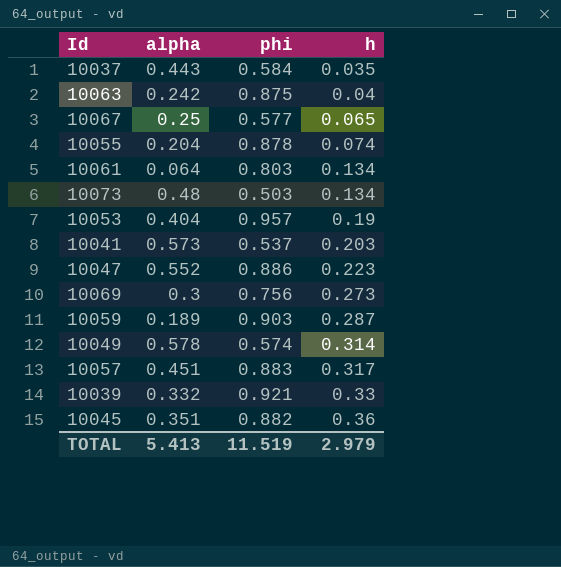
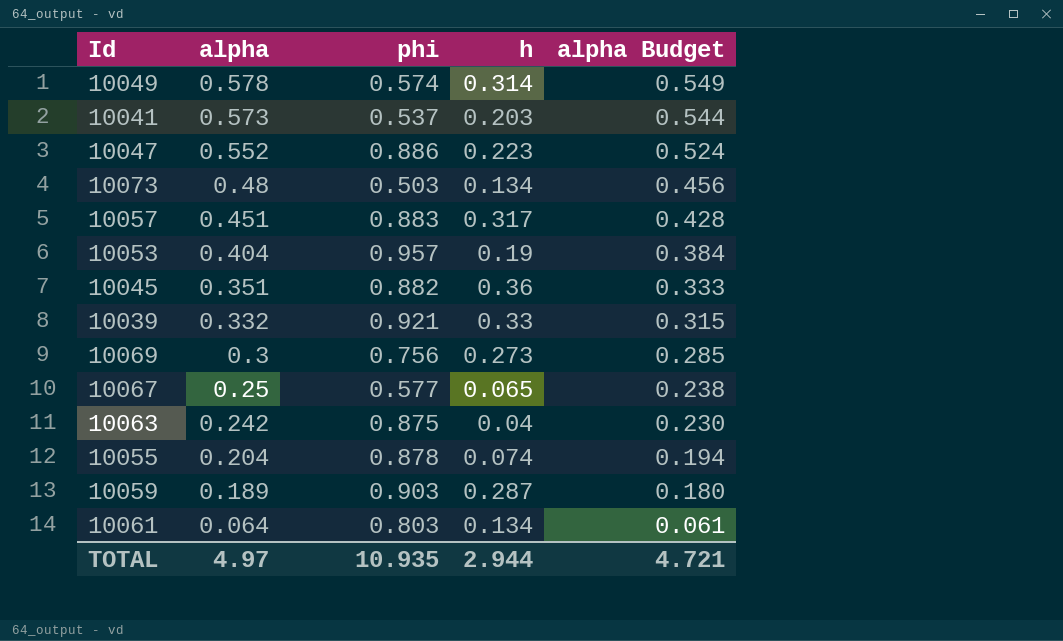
row order: h ascending -> alpha descending
column alpha Budget | formula: none -> [alpha] * 0.95
row 10037: 0.443 | 0.584 | 0.035 -> none
TOTAL | alpha: 5.413 -> 4.97
TOTAL | phi: 11.519 -> 10.935
TOTAL | h: 2.979 -> 2.944

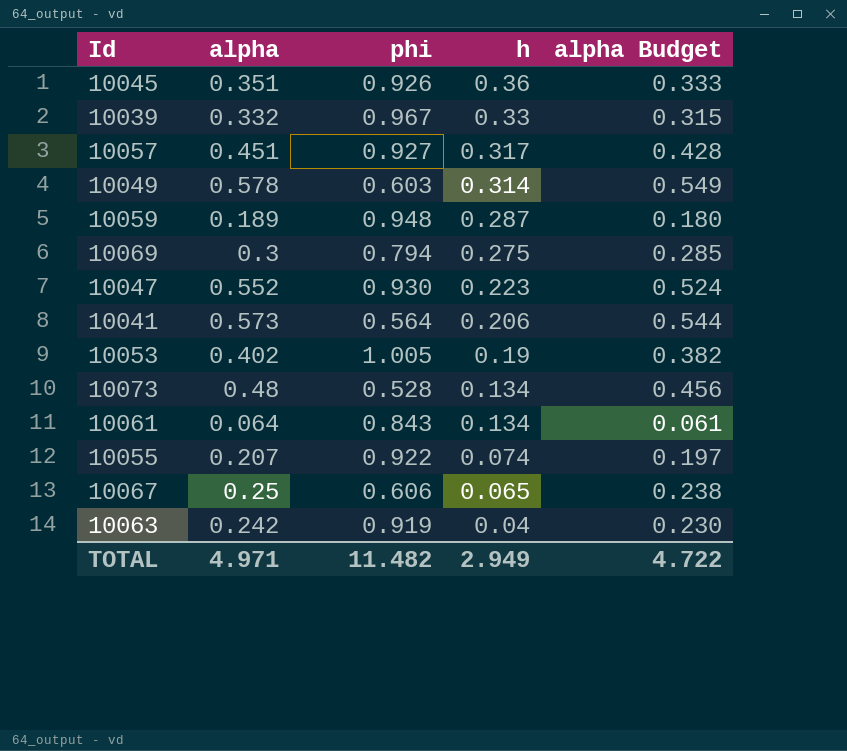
row order: alpha descending -> h descending
10045 | phi: 0.882 -> 0.926
10039 | phi: 0.921 -> 0.967
10057 | phi: 0.883 -> 0.927
10049 | phi: 0.574 -> 0.603
10059 | phi: 0.903 -> 0.948
10069 | phi: 0.756 -> 0.794
10069 | h: 0.273 -> 0.275
10047 | phi: 0.886 -> 0.930
10041 | phi: 0.537 -> 0.564
10041 | h: 0.203 -> 0.206
10053 | alpha: 0.404 -> 0.402
10053 | phi: 0.957 -> 1.005
10053 | alpha Budget: 0.384 -> 0.382
10073 | phi: 0.503 -> 0.528
10061 | phi: 0.803 -> 0.843
10055 | alpha: 0.204 -> 0.207
10055 | phi: 0.878 -> 0.922
10055 | alpha Budget: 0.194 -> 0.197
10067 | phi: 0.577 -> 0.606
10063 | phi: 0.875 -> 0.919
TOTAL | alpha: 4.97 -> 4.971
TOTAL | phi: 10.935 -> 11.482
TOTAL | h: 2.944 -> 2.949
TOTAL | alpha Budget: 4.721 -> 4.722

